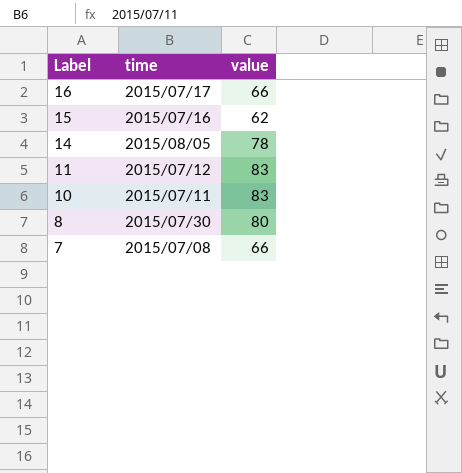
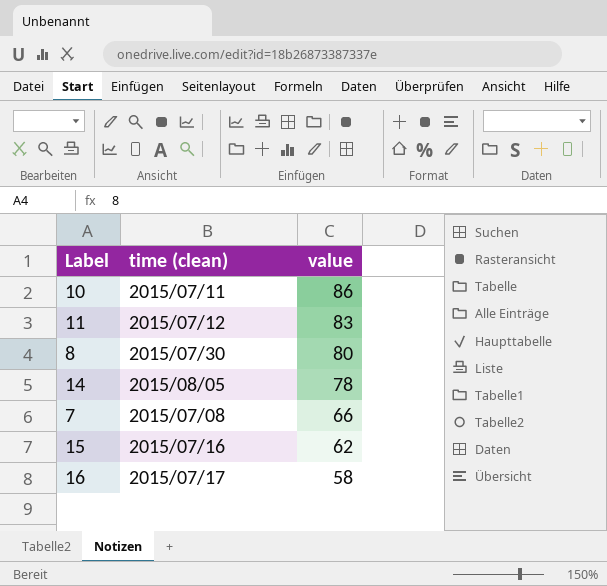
row order: Label descending -> value descending
column name: time -> time (clean)
10 | value: 83 -> 86
16 | value: 66 -> 58

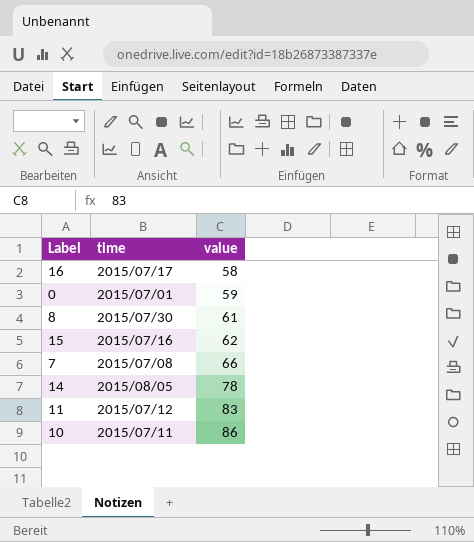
row order: value descending -> value ascending
column name: time (clean) -> time
row 0: none -> 2015/07/01 | 59
8 | value: 80 -> 61

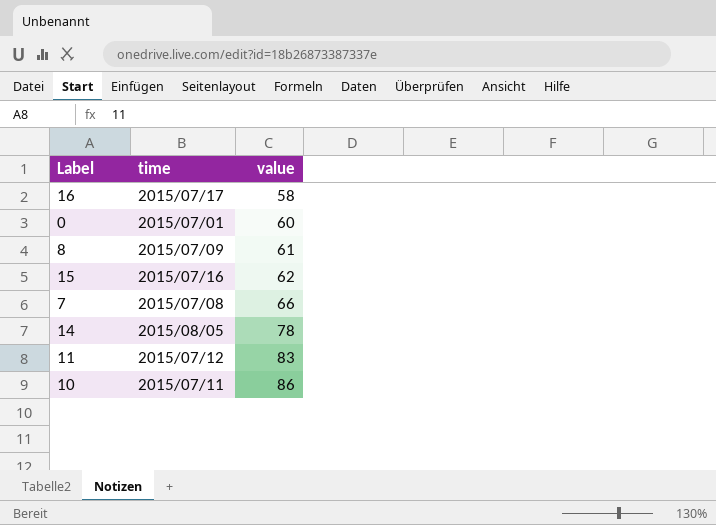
0 | value: 59 -> 60
8 | time: 2015/07/30 -> 2015/07/09

